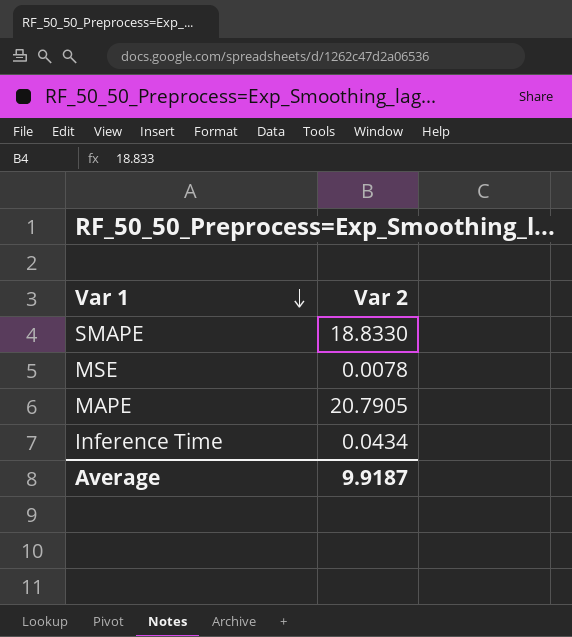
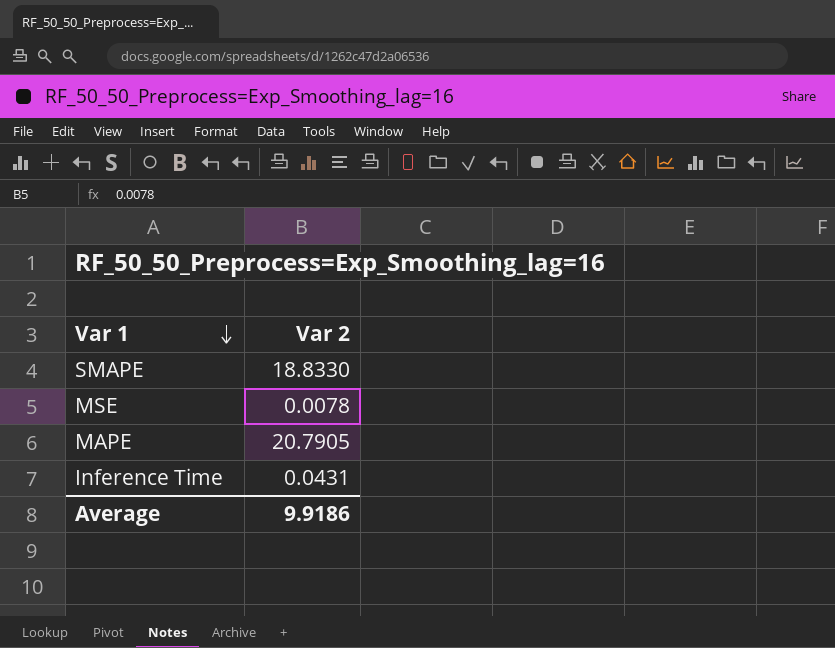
Inference Time | Var 2: 0.0434 -> 0.0431
Average | Var 2: 9.9187 -> 9.9186

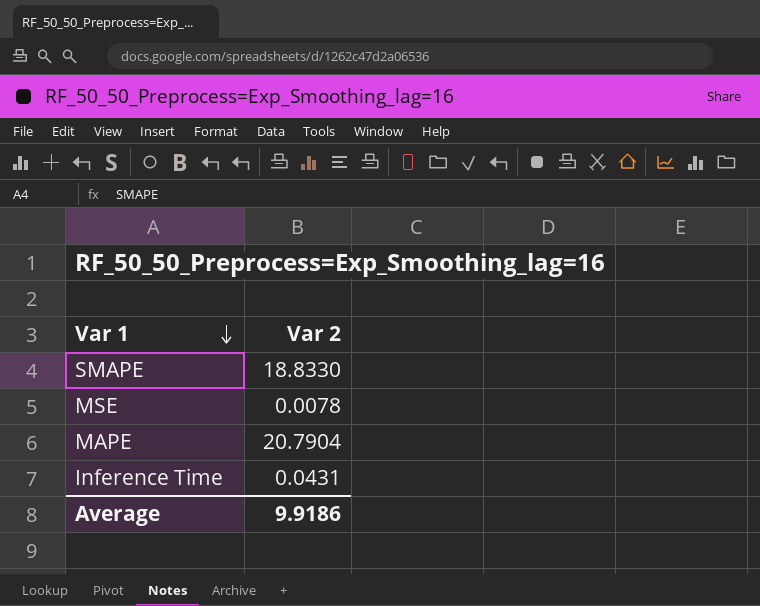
MAPE | Var 2: 20.7905 -> 20.7904

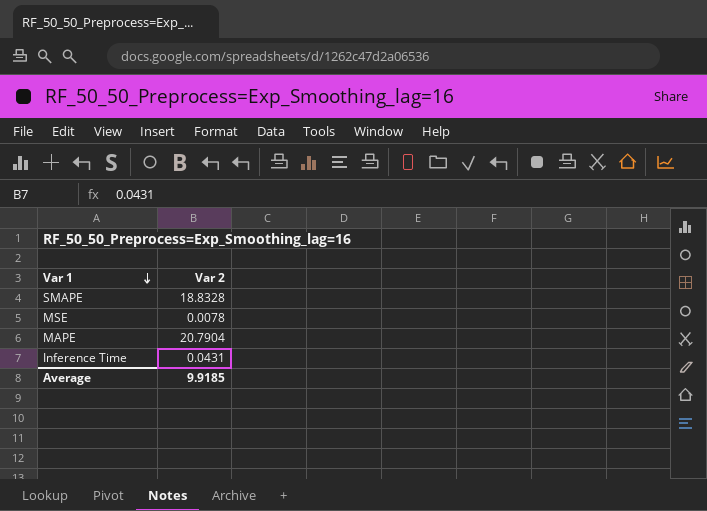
SMAPE | Var 2: 18.8330 -> 18.8328
Average | Var 2: 9.9186 -> 9.9185

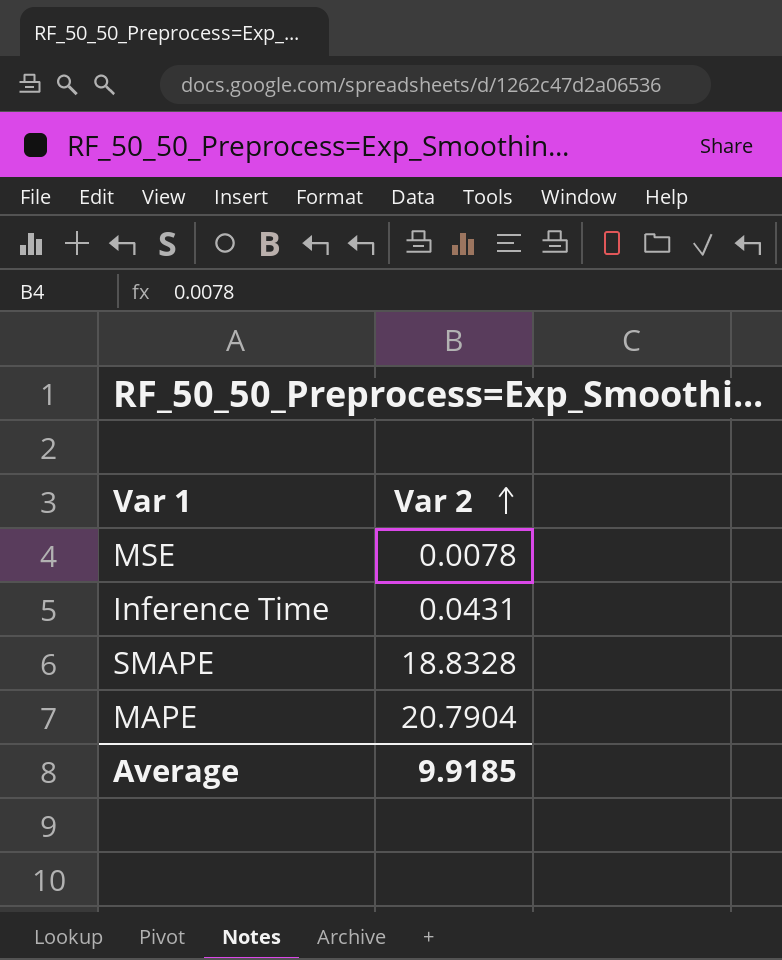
row order: Var 1 descending -> Var 2 ascending

